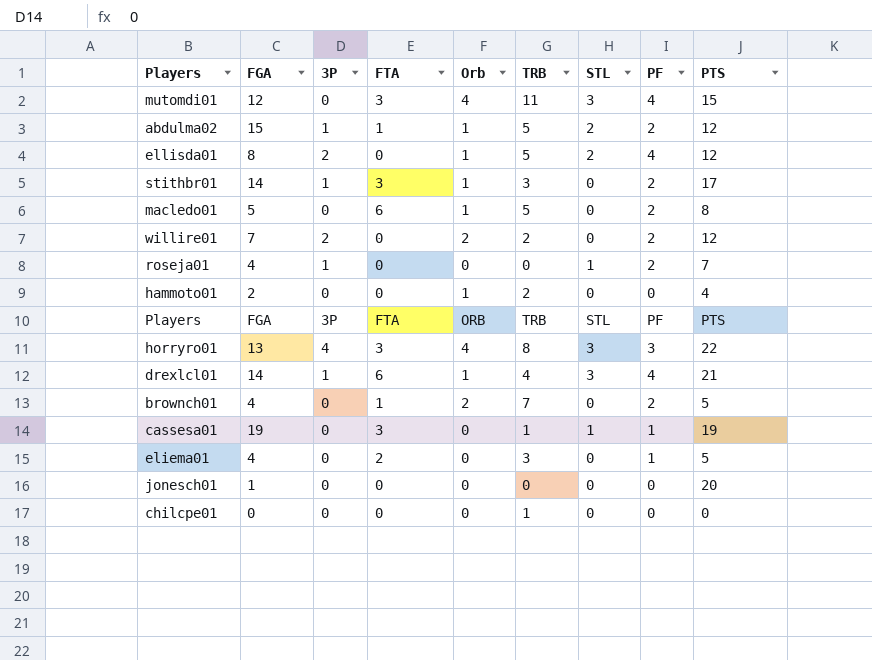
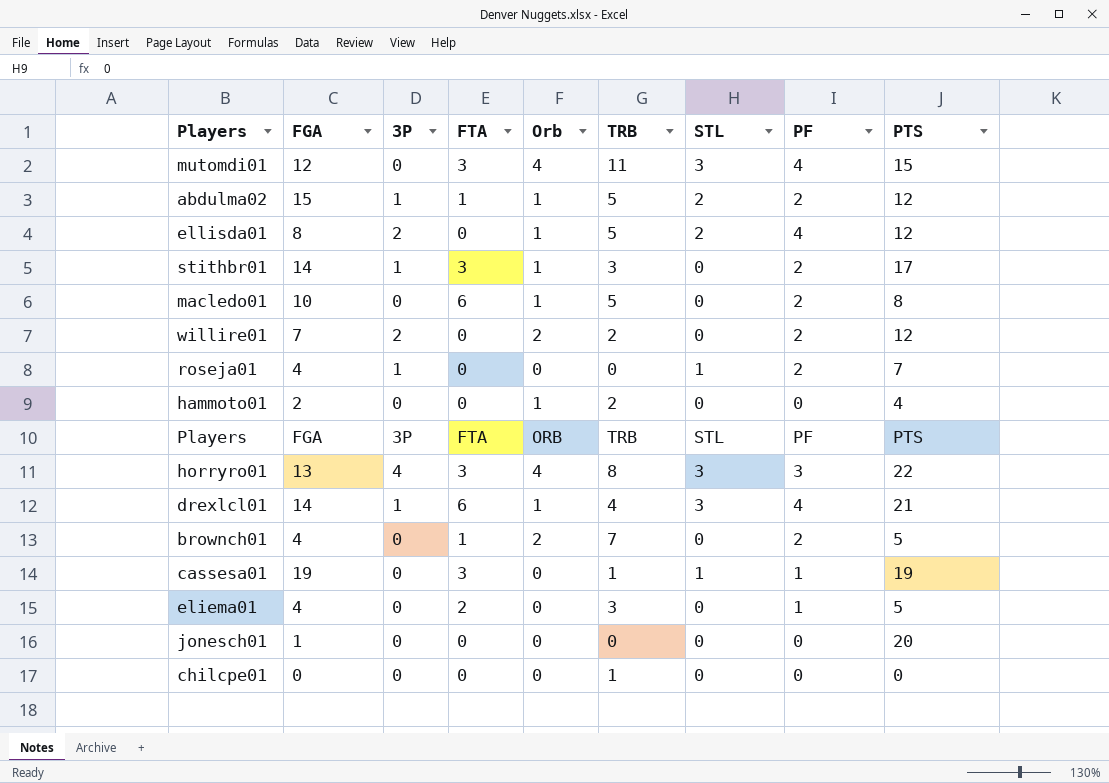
macledo01 | FGA: 5 -> 10

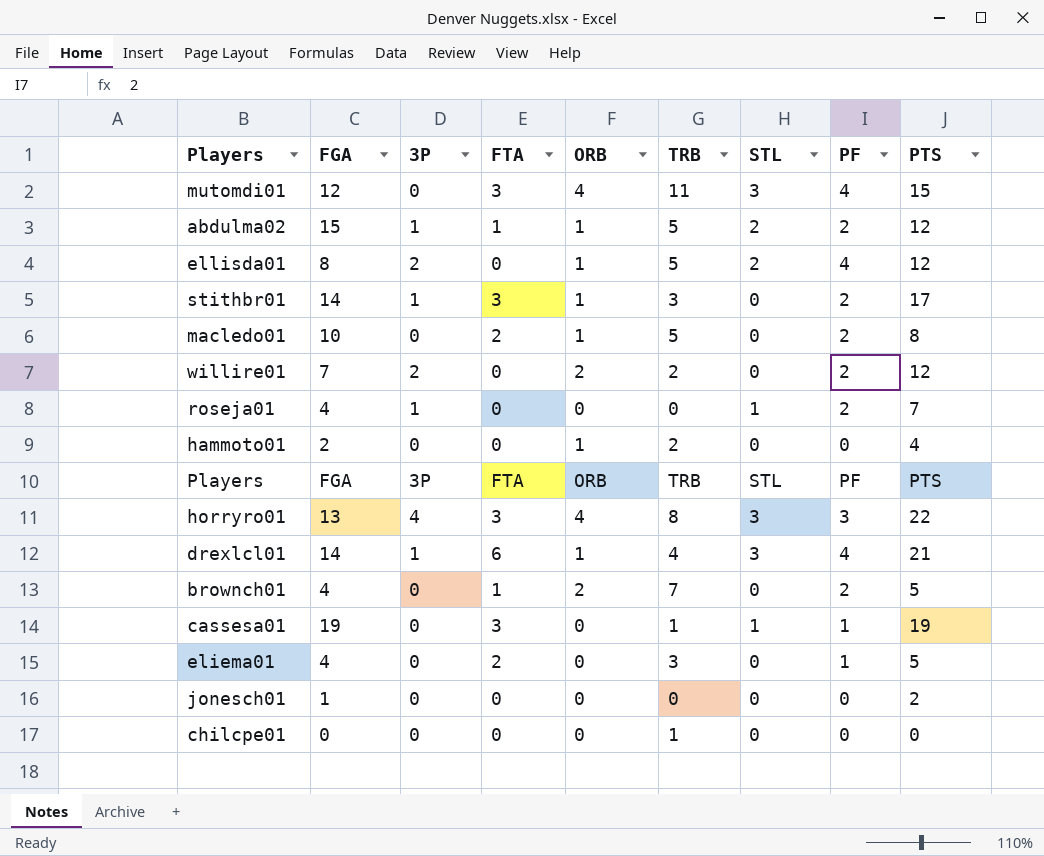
column name: Orb -> ORB
macledo01 | FTA: 6 -> 2
jonesch01 | PTS: 20 -> 2

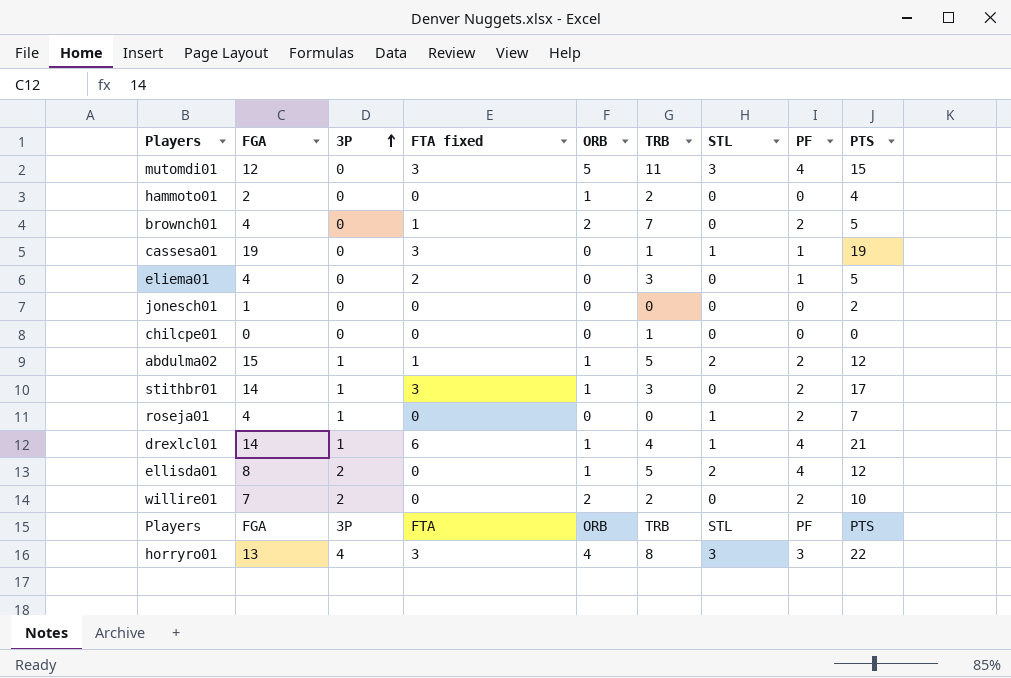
row order: none -> 3P ascending
column name: FTA -> FTA fixed
row macledo01: 10 | 0 | 2 | 1 | 5 | 0 | 2 | 8 -> none
mutomdi01 | ORB: 4 -> 5
drexlcl01 | STL: 3 -> 1
willire01 | PTS: 12 -> 10

